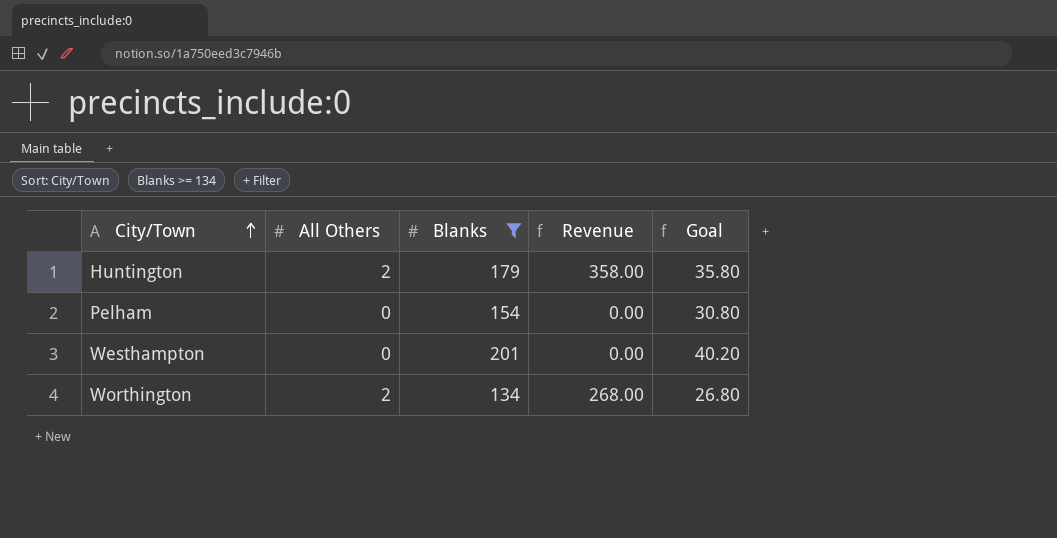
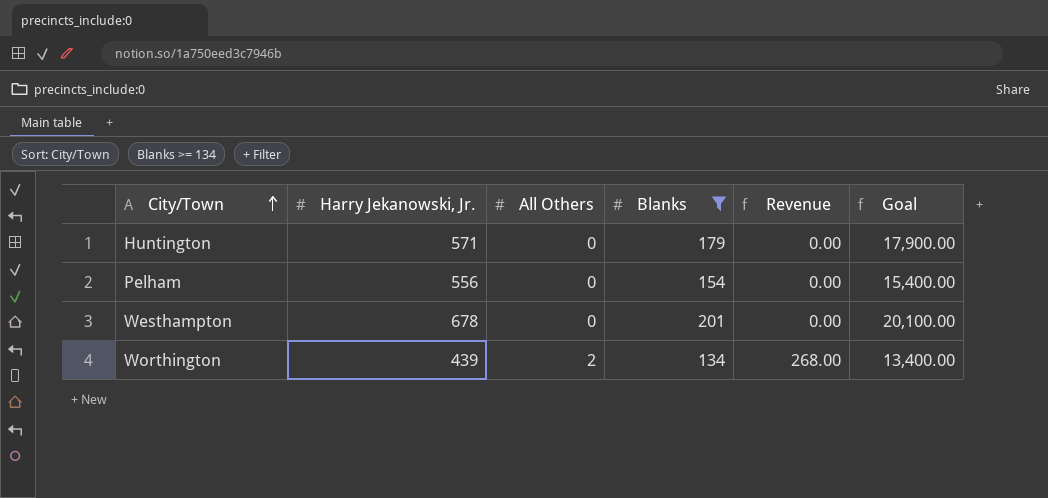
column Harry Jekanowski, Jr. | position: none -> 2
column Goal | formula: [Blanks] * 0.2 -> [Blanks] * 100
Huntington | All Others: 2 -> 0
Huntington | Revenue: 358.00 -> 0.00

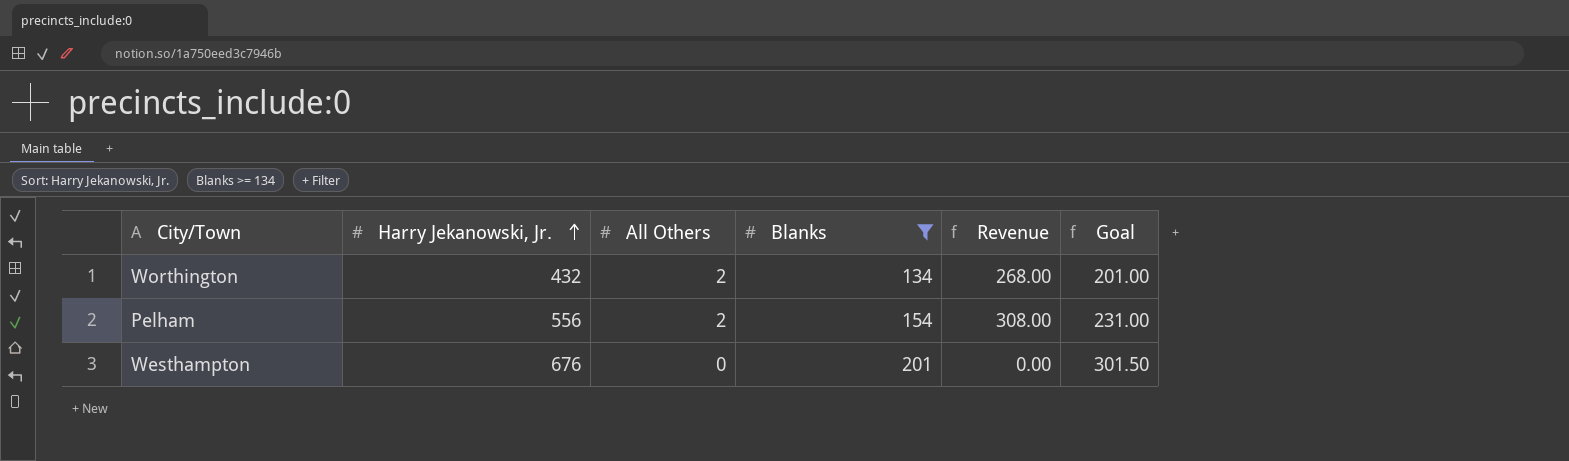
row order: City/Town ascending -> Harry Jekanowski, Jr. ascending
column Goal | formula: [Blanks] * 100 -> [Blanks] * 1.5
row Huntington: 571 | 0 | 179 | 0.00 | 17,900.00 -> none
Worthington | Harry Jekanowski, Jr.: 439 -> 432
Pelham | All Others: 0 -> 2
Pelham | Revenue: 0.00 -> 308.00
Westhampton | Harry Jekanowski, Jr.: 678 -> 676

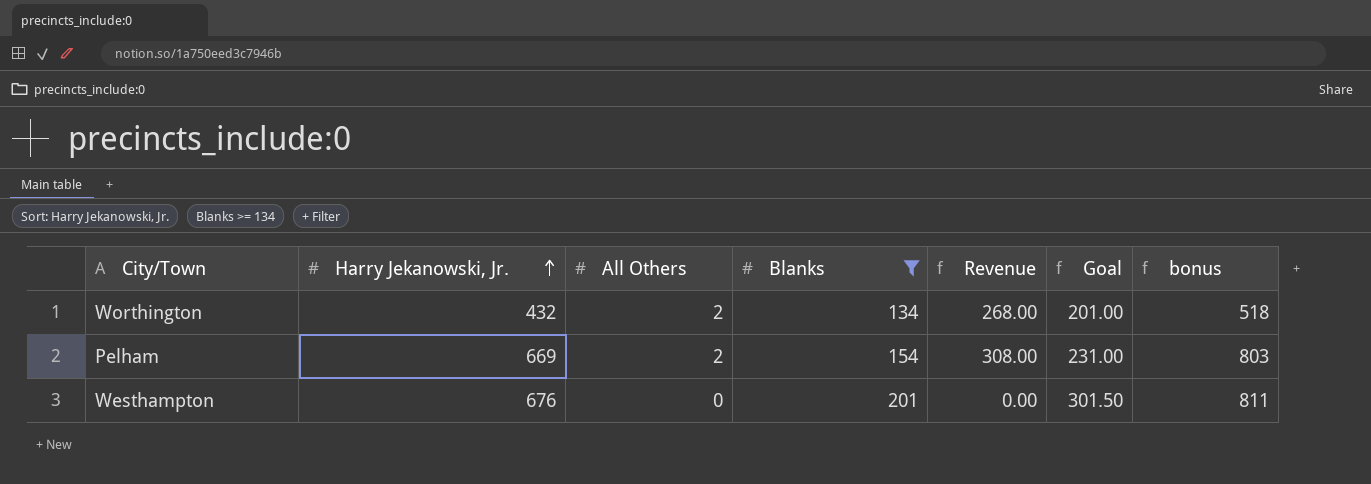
column bonus | formula: none -> [Harry Jekanowski, Jr.] * 1.2
Pelham | Harry Jekanowski, Jr.: 556 -> 669

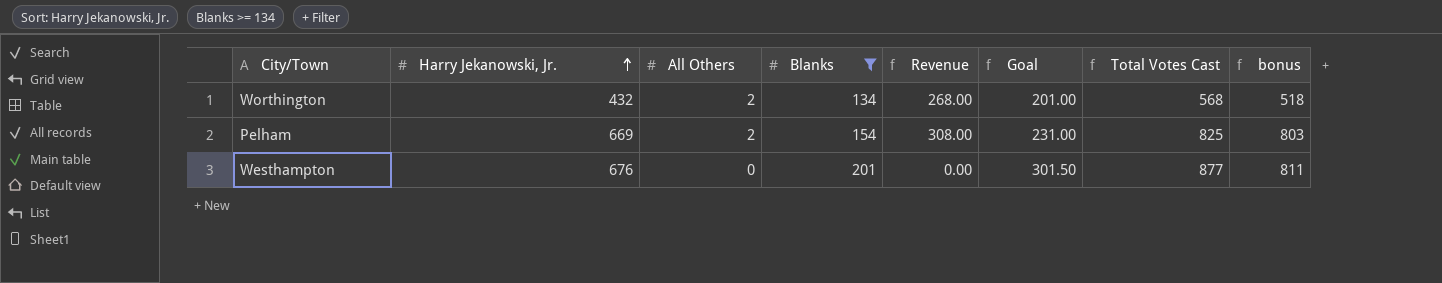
column Total Votes Cast | formula: none -> [Harry Jekanowski, Jr.] + [All Others] + [Blanks]

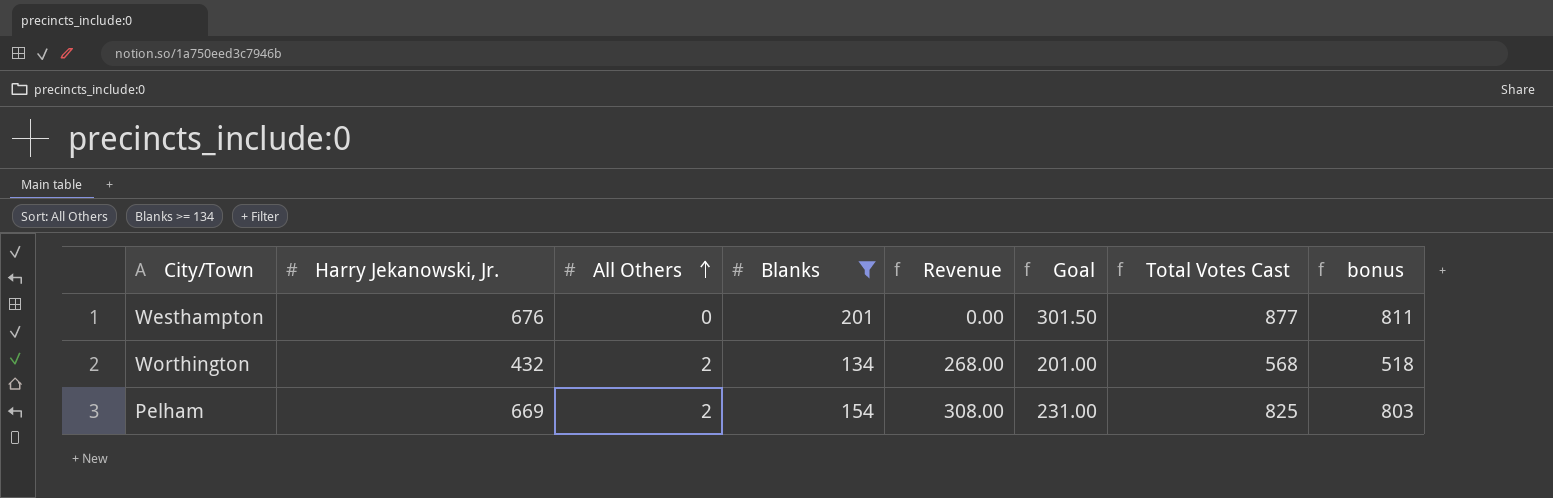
row order: Harry Jekanowski, Jr. ascending -> All Others ascending

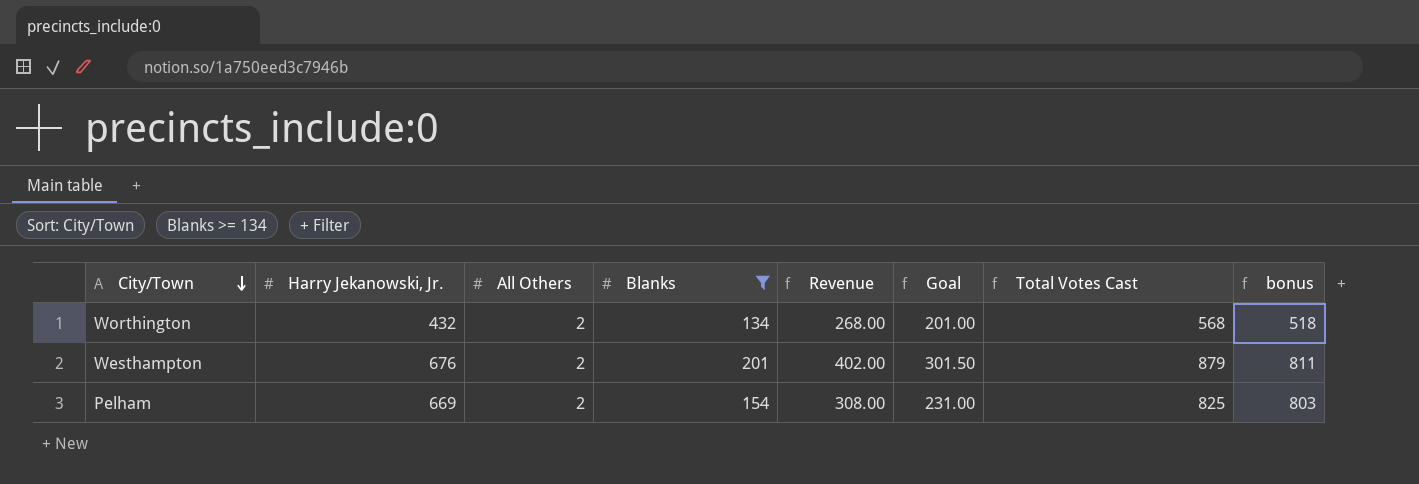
row order: All Others ascending -> City/Town descending
Westhampton | All Others: 0 -> 2
Westhampton | Revenue: 0.00 -> 402.00
Westhampton | Total Votes Cast: 877 -> 879

